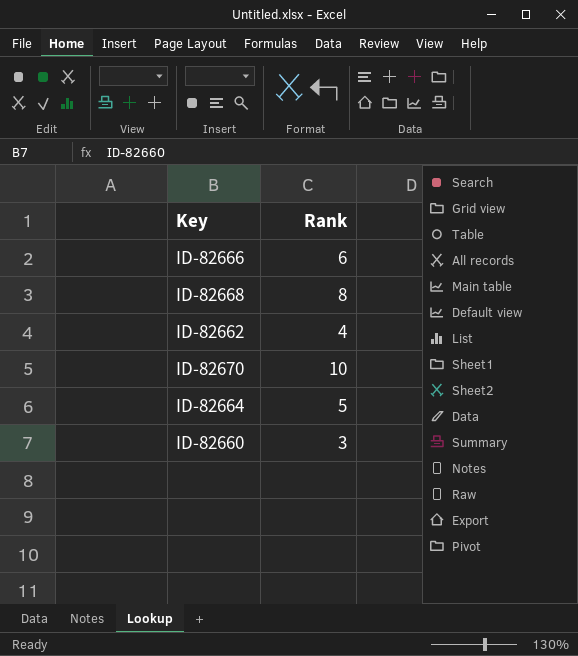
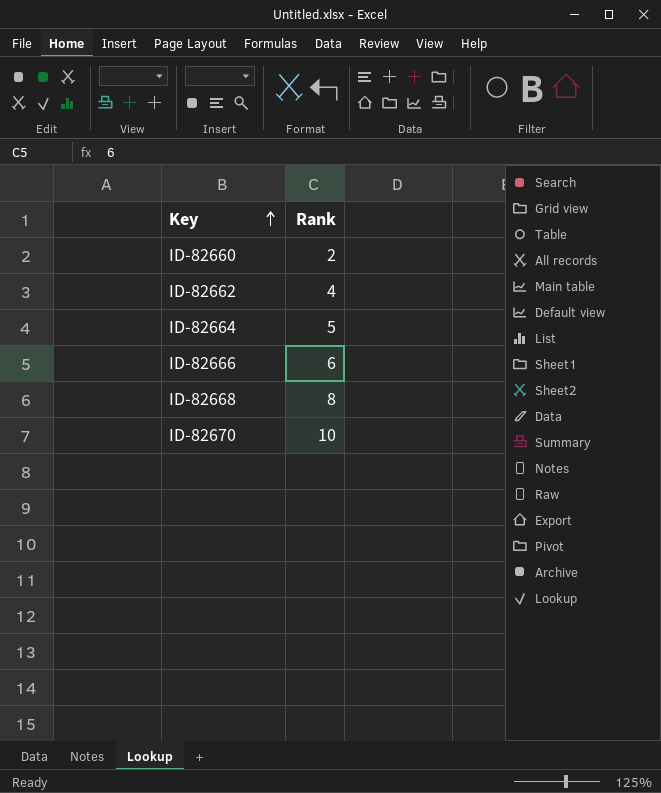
row order: none -> Key ascending
ID-82660 | Rank: 3 -> 2

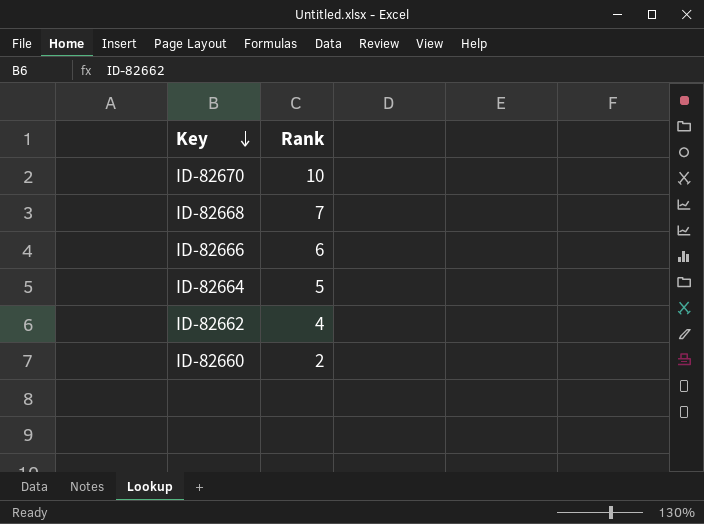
row order: Key ascending -> Key descending
ID-82668 | Rank: 8 -> 7

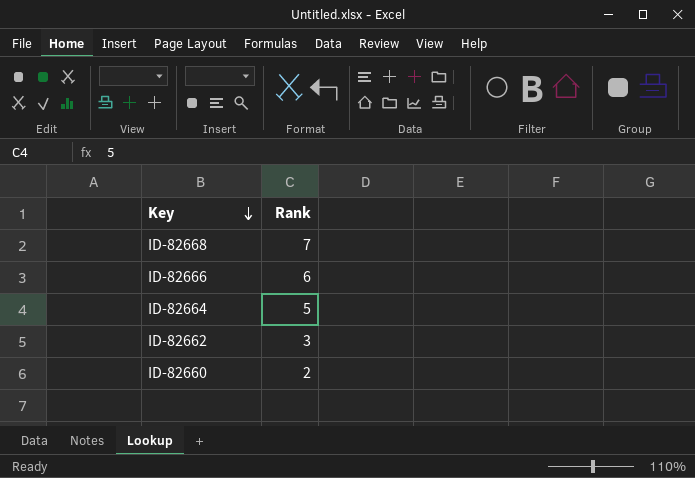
row ID-82670: 10 -> none
ID-82662 | Rank: 4 -> 3

